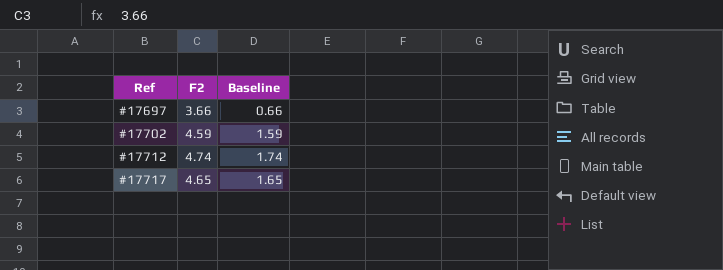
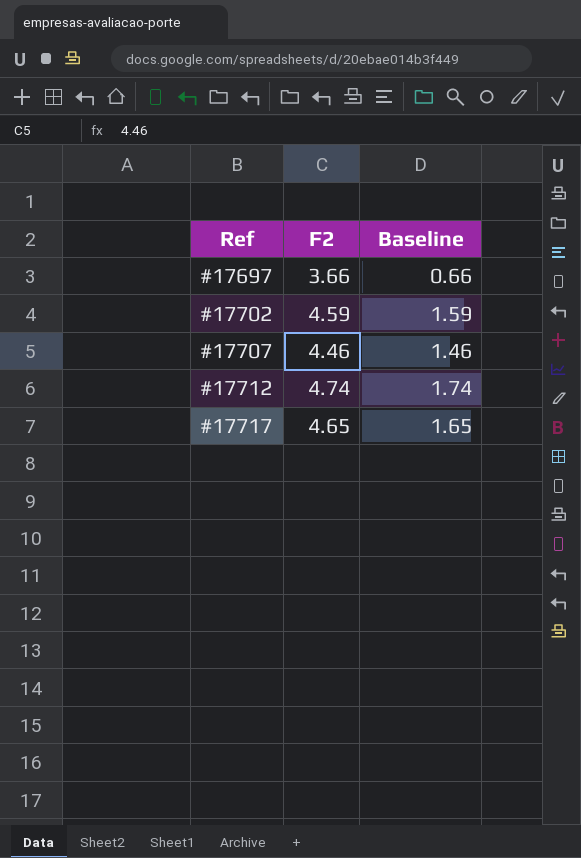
row #17707: none -> 4.46 | 1.46

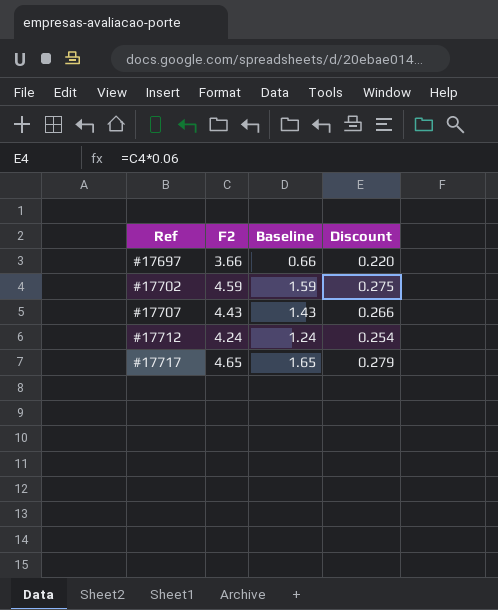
column Discount | formula: none -> [F2] * 0.06
#17707 | F2: 4.46 -> 4.43
#17707 | Baseline: 1.46 -> 1.43
#17712 | F2: 4.74 -> 4.24
#17712 | Baseline: 1.74 -> 1.24

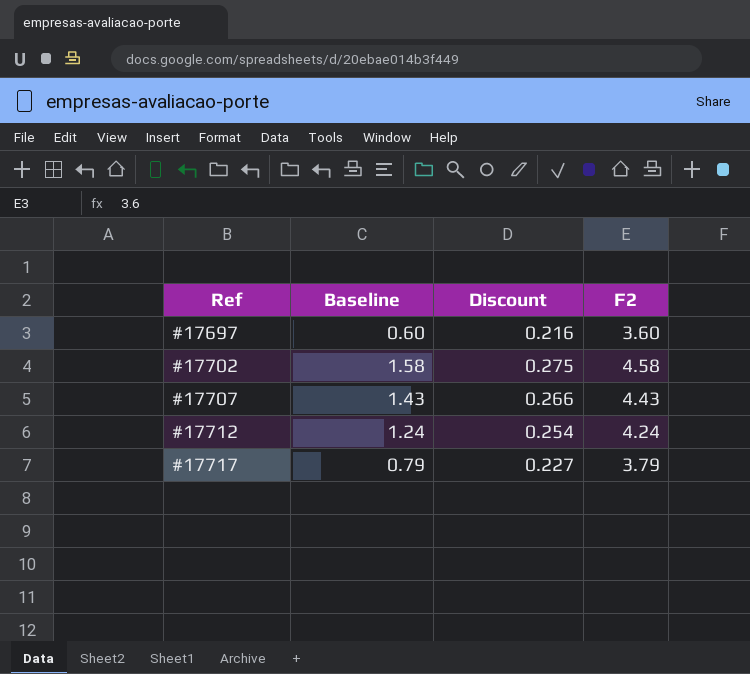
column F2 | position: 2 -> 4
#17697 | Baseline: 0.66 -> 0.60
#17697 | Discount: 0.220 -> 0.216
#17697 | F2: 3.66 -> 3.60
#17702 | Baseline: 1.59 -> 1.58
#17702 | F2: 4.59 -> 4.58
#17717 | Baseline: 1.65 -> 0.79
#17717 | Discount: 0.279 -> 0.227
#17717 | F2: 4.65 -> 3.79

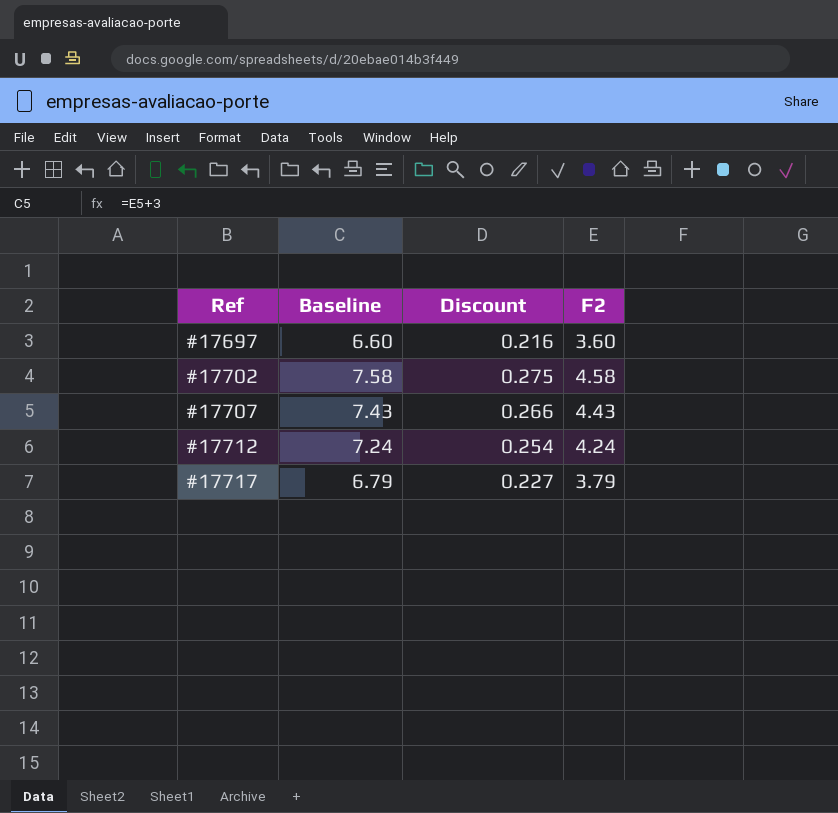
column Baseline | formula: [F2] - 3 -> [F2] + 3

